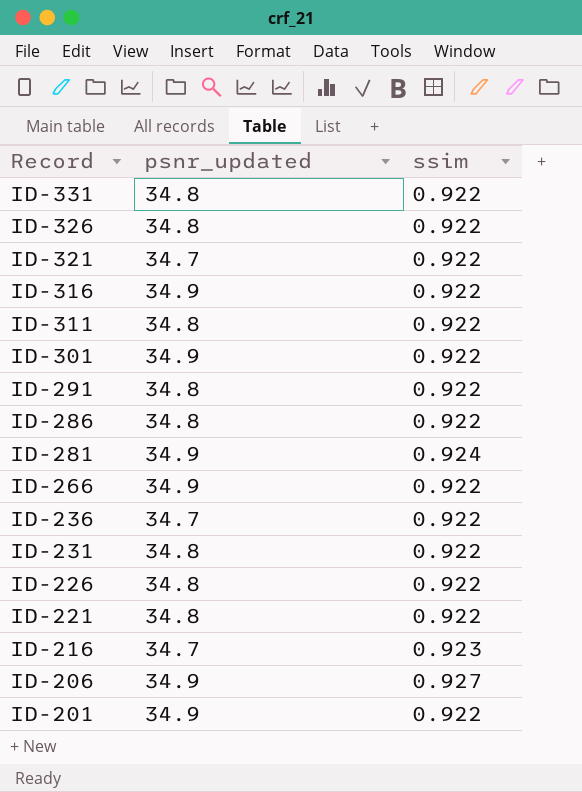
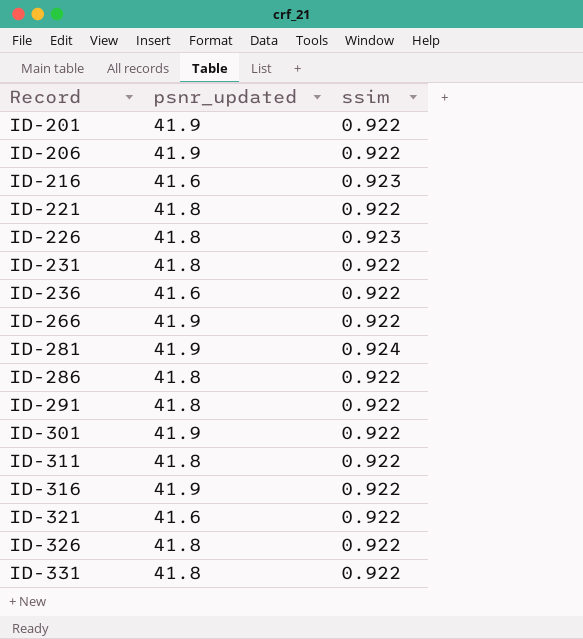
row order: Record descending -> Record ascending
ID-201 | psnr_updated: 34.9 -> 41.9
ID-206 | psnr_updated: 34.9 -> 41.9
ID-206 | ssim: 0.927 -> 0.922
ID-216 | psnr_updated: 34.7 -> 41.6
ID-221 | psnr_updated: 34.8 -> 41.8
ID-226 | psnr_updated: 34.8 -> 41.8
ID-226 | ssim: 0.922 -> 0.923
ID-231 | psnr_updated: 34.8 -> 41.8
ID-236 | psnr_updated: 34.7 -> 41.6
ID-266 | psnr_updated: 34.9 -> 41.9
ID-281 | psnr_updated: 34.9 -> 41.9
ID-286 | psnr_updated: 34.8 -> 41.8
ID-291 | psnr_updated: 34.8 -> 41.8
ID-301 | psnr_updated: 34.9 -> 41.9
ID-311 | psnr_updated: 34.8 -> 41.8
ID-316 | psnr_updated: 34.9 -> 41.9
ID-321 | psnr_updated: 34.7 -> 41.6
ID-326 | psnr_updated: 34.8 -> 41.8
ID-331 | psnr_updated: 34.8 -> 41.8

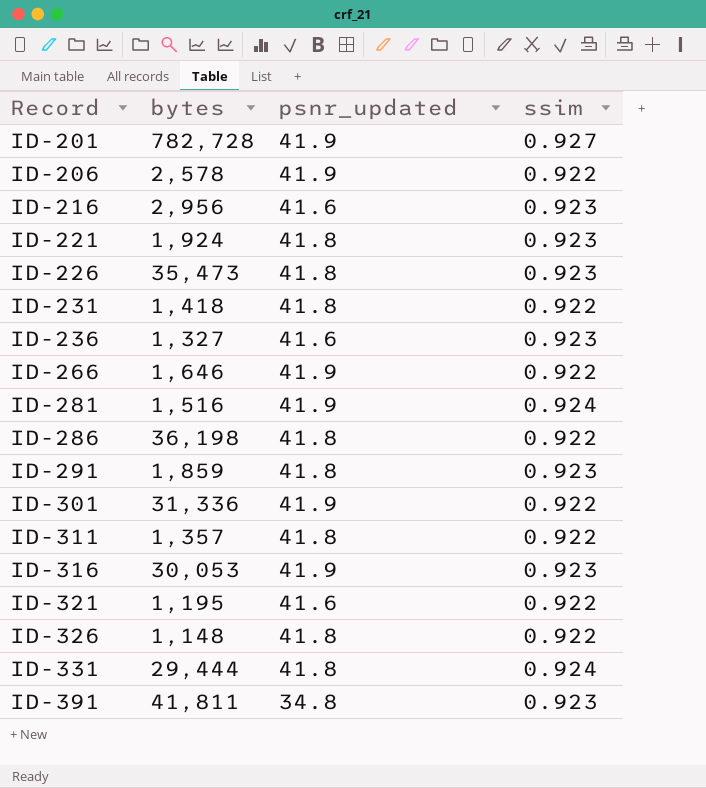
column bytes | position: none -> 2
ID-201 | ssim: 0.922 -> 0.927
ID-221 | ssim: 0.922 -> 0.923
ID-236 | ssim: 0.922 -> 0.923
ID-291 | ssim: 0.922 -> 0.923
ID-316 | ssim: 0.922 -> 0.923
ID-331 | ssim: 0.922 -> 0.924
row ID-391: none -> 41,811 | 34.8 | 0.923

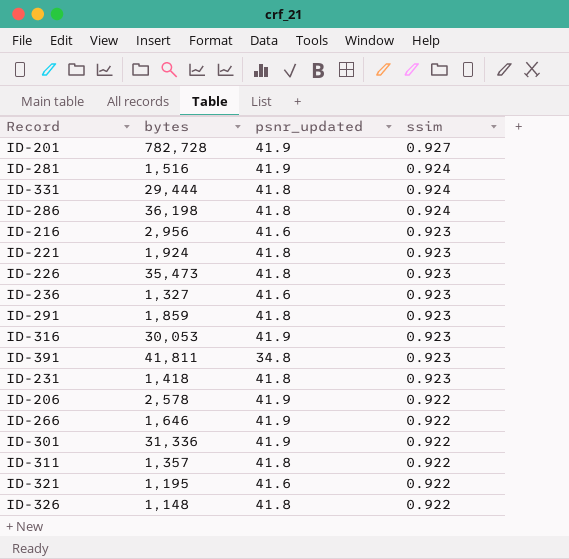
row order: Record ascending -> ssim descending
ID-286 | ssim: 0.922 -> 0.924
ID-231 | ssim: 0.922 -> 0.923

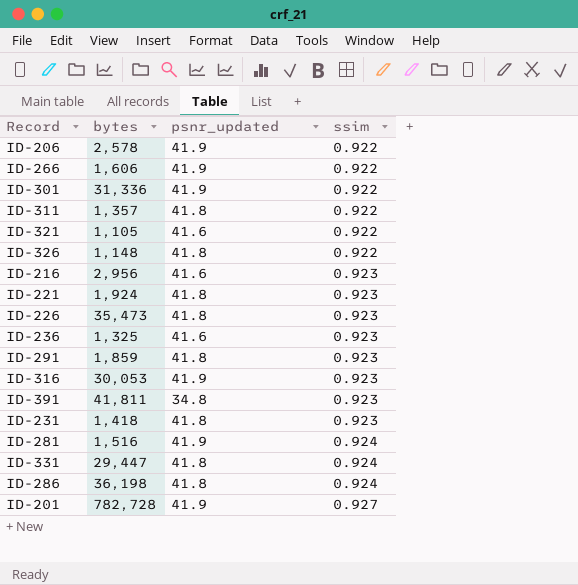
row order: ssim descending -> ssim ascending
ID-266 | bytes: 1,646 -> 1,606
ID-321 | bytes: 1,195 -> 1,105
ID-236 | bytes: 1,327 -> 1,325
ID-331 | bytes: 29,444 -> 29,447

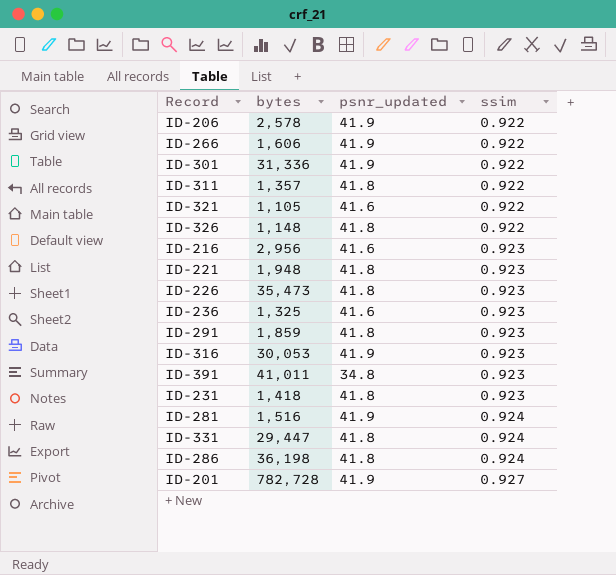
ID-221 | bytes: 1,924 -> 1,948
ID-391 | bytes: 41,811 -> 41,011

